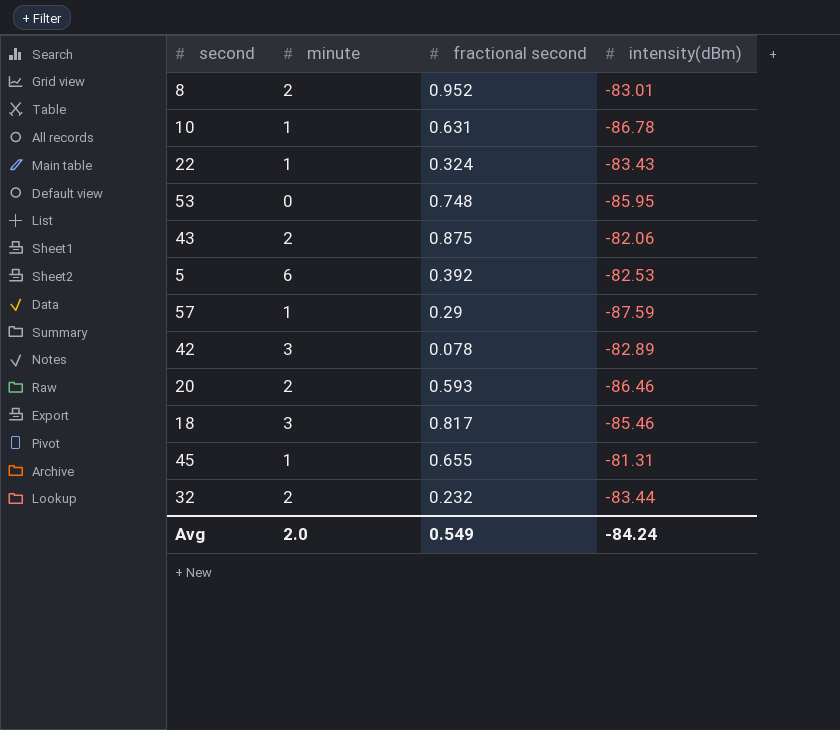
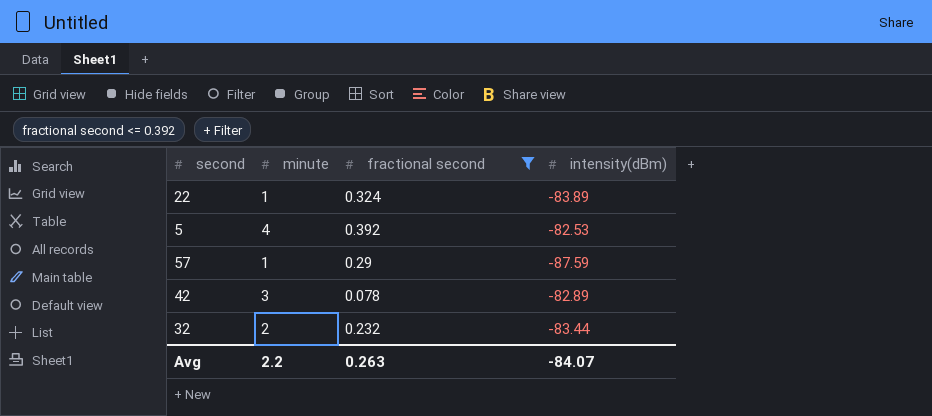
filter: none -> fractional second <= 0.392
22 | intensity(dBm): -83.43 -> -83.89
5 | minute: 6 -> 4
Avg | minute: 2.0 -> 2.2
Avg | fractional second: 0.549 -> 0.263
Avg | intensity(dBm): -84.24 -> -84.07

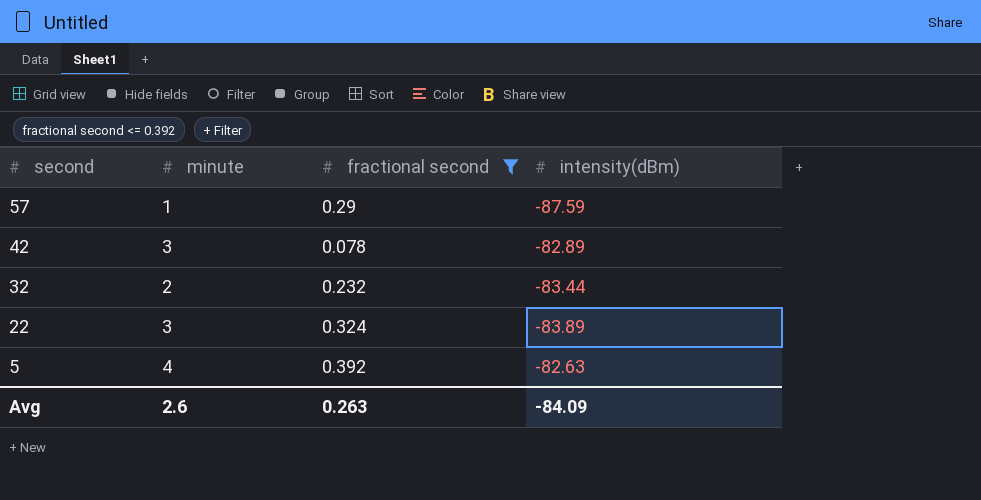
row order: none -> second descending
22 | minute: 1 -> 3
5 | intensity(dBm): -82.53 -> -82.63
Avg | minute: 2.2 -> 2.6
Avg | intensity(dBm): -84.07 -> -84.09

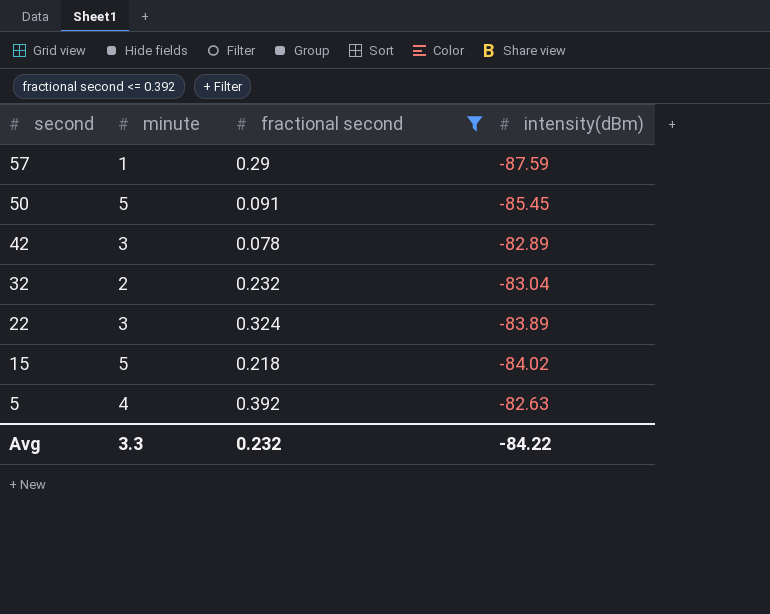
row 50: none -> 5 | 0.091 | -85.45
32 | intensity(dBm): -83.44 -> -83.04
row 15: none -> 5 | 0.218 | -84.02
Avg | minute: 2.6 -> 3.3
Avg | fractional second: 0.263 -> 0.232
Avg | intensity(dBm): -84.09 -> -84.22

